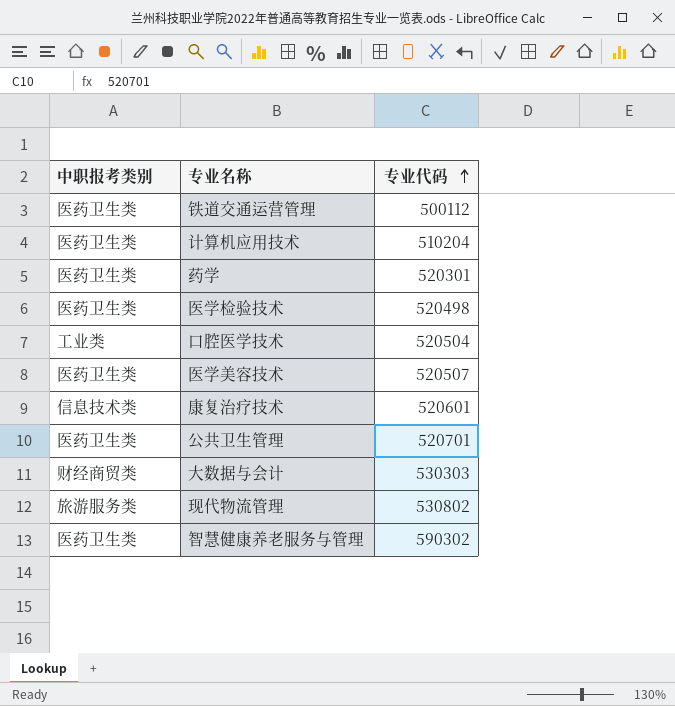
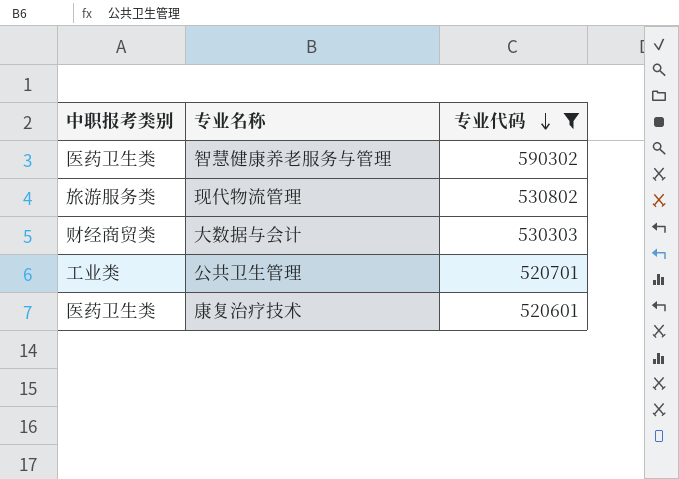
filter: none -> 专业代码 >= 520601
row order: 专业代码 ascending -> 专业代码 descending
公共卫生管理 | 中职报考类别: 医药卫生类 -> 工业类
康复治疗技术 | 中职报考类别: 信息技术类 -> 医药卫生类

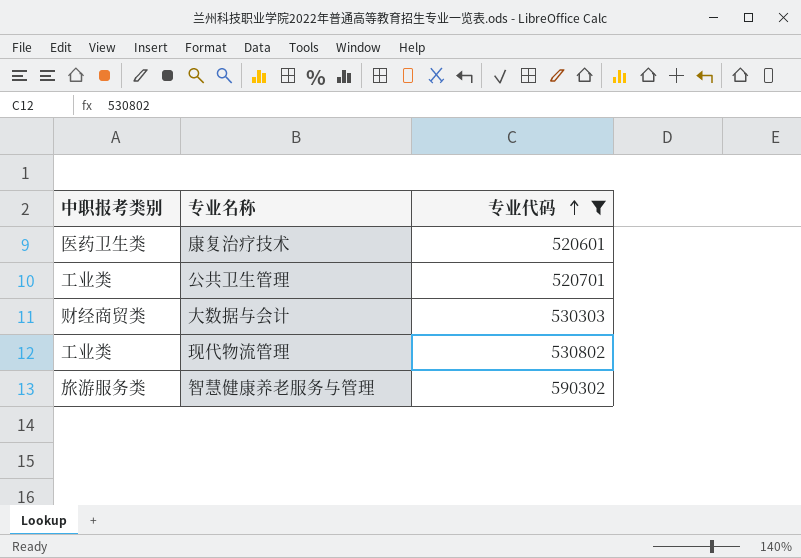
row order: 专业代码 descending -> 专业代码 ascending
现代物流管理 | 中职报考类别: 旅游服务类 -> 工业类
智慧健康养老服务与管理 | 中职报考类别: 医药卫生类 -> 旅游服务类

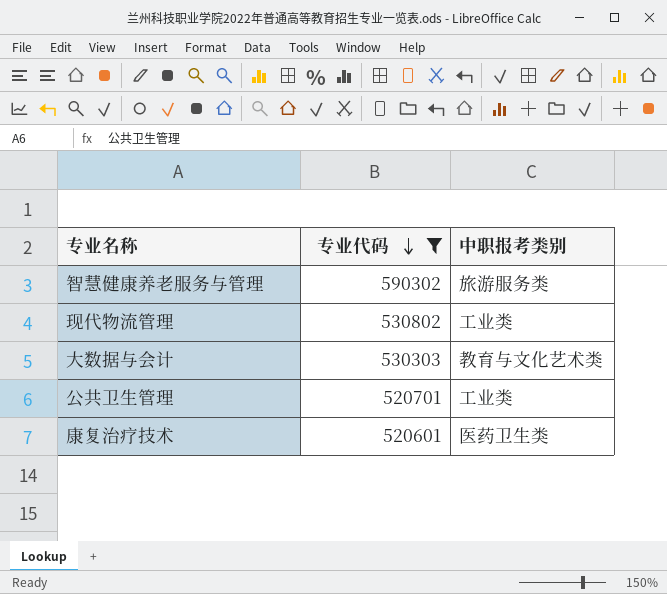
row order: 专业代码 ascending -> 专业代码 descending
column 中职报考类别 | position: 1 -> 3
大数据与会计 | 中职报考类别: 财经商贸类 -> 教育与文化艺术类

